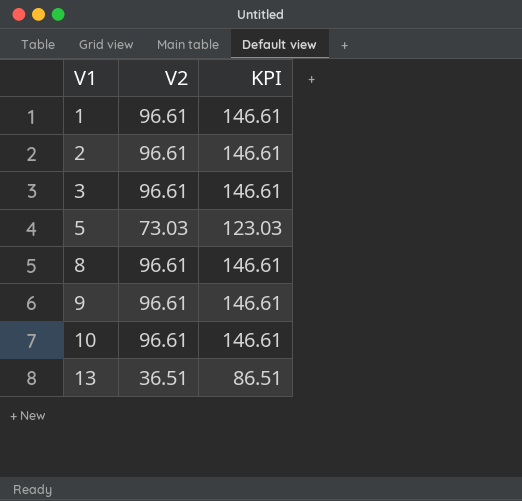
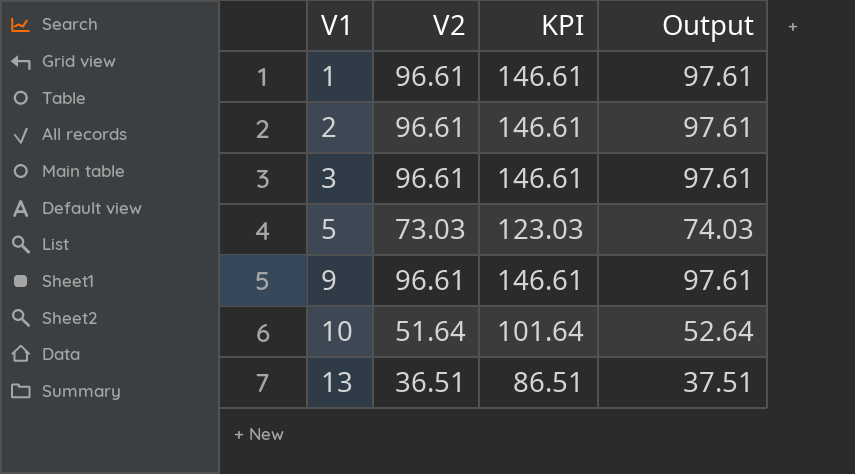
column Output | formula: none -> [V2] + 1
row 8: 96.61 | 146.61 -> none
10 | V2: 96.61 -> 51.64
10 | KPI: 146.61 -> 101.64

